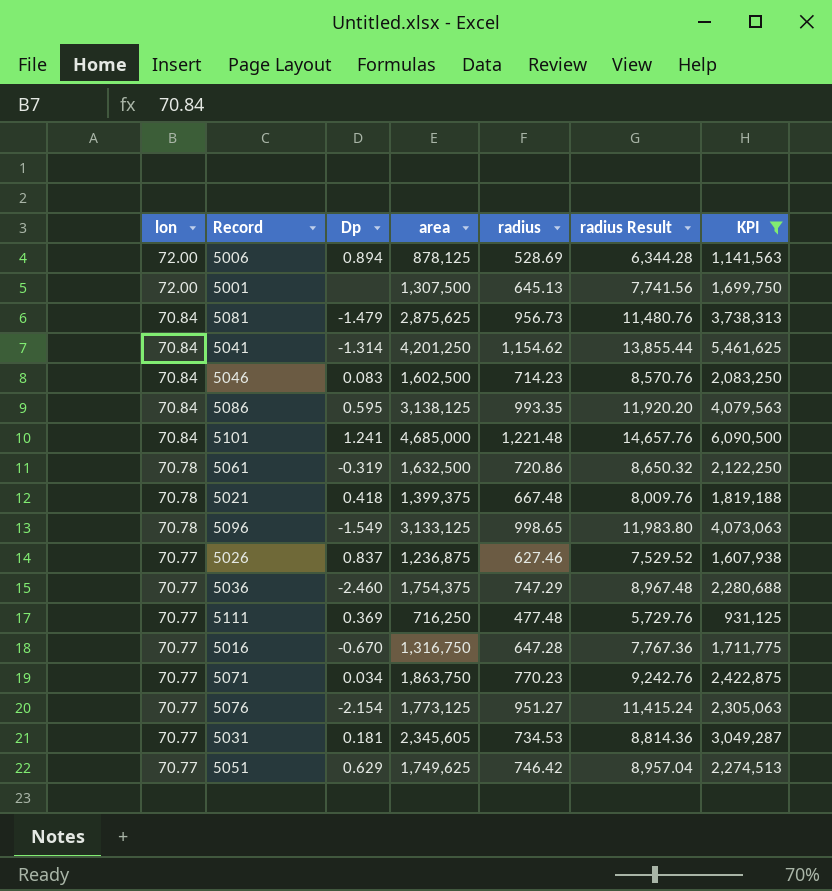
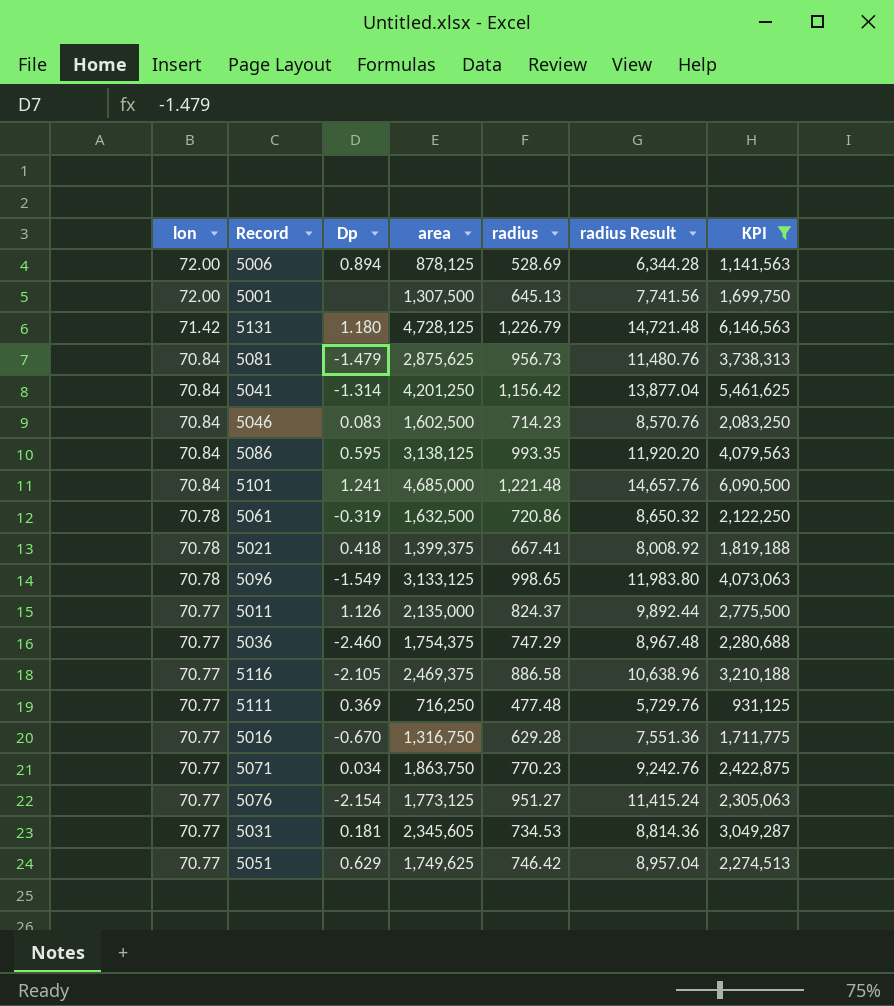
row 5026: 70.77 | 0.837 | 1,236,875 | 627.46 | 7,529.52 | 1,607,938 -> none
row 5131: none -> 71.42 | 1.180 | 4,728,125 | 1,226.79 | 14,721.48 | 6,146,563
5041 | radius: 1,154.62 -> 1,156.42
5041 | radius Result: 13,855.44 -> 13,877.04
5021 | radius: 667.48 -> 667.41
5021 | radius Result: 8,009.76 -> 8,008.92
row 5011: none -> 70.77 | 1.126 | 2,135,000 | 824.37 | 9,892.44 | 2,775,500
row 5116: none -> 70.77 | -2.105 | 2,469,375 | 886.58 | 10,638.96 | 3,210,188
5016 | radius: 647.28 -> 629.28
5016 | radius Result: 7,767.36 -> 7,551.36

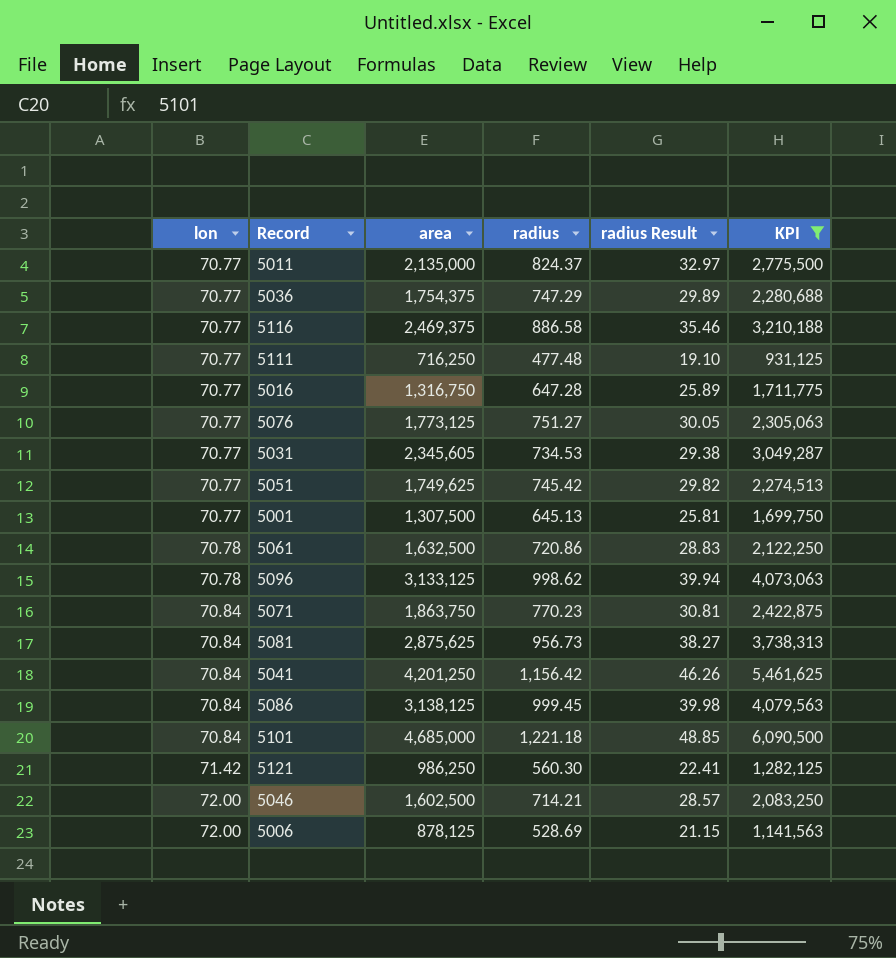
row order: lon descending -> lon ascending
column Dp | position: 3 -> none
column radius Result | formula: [radius] * 12 -> [radius] * 0.04
row 5131: 71.42 | 1.180 | 4,728,125 | 1,226.79 | 14,721.48 | 6,146,563 -> none
row 5021: 70.78 | 0.418 | 1,399,375 | 667.41 | 8,008.92 | 1,819,188 -> none
5016 | radius: 629.28 -> 647.28
5076 | radius: 951.27 -> 751.27
5051 | radius: 746.42 -> 745.42
5001 | lon: 72.00 -> 70.77
5096 | radius: 998.65 -> 998.62
5071 | lon: 70.77 -> 70.84
5086 | radius: 993.35 -> 999.45
5101 | radius: 1,221.48 -> 1,221.18
row 5121: none -> 71.42 | 986,250 | 560.30 | 22.41 | 1,282,125
5046 | lon: 70.84 -> 72.00
5046 | radius: 714.23 -> 714.21

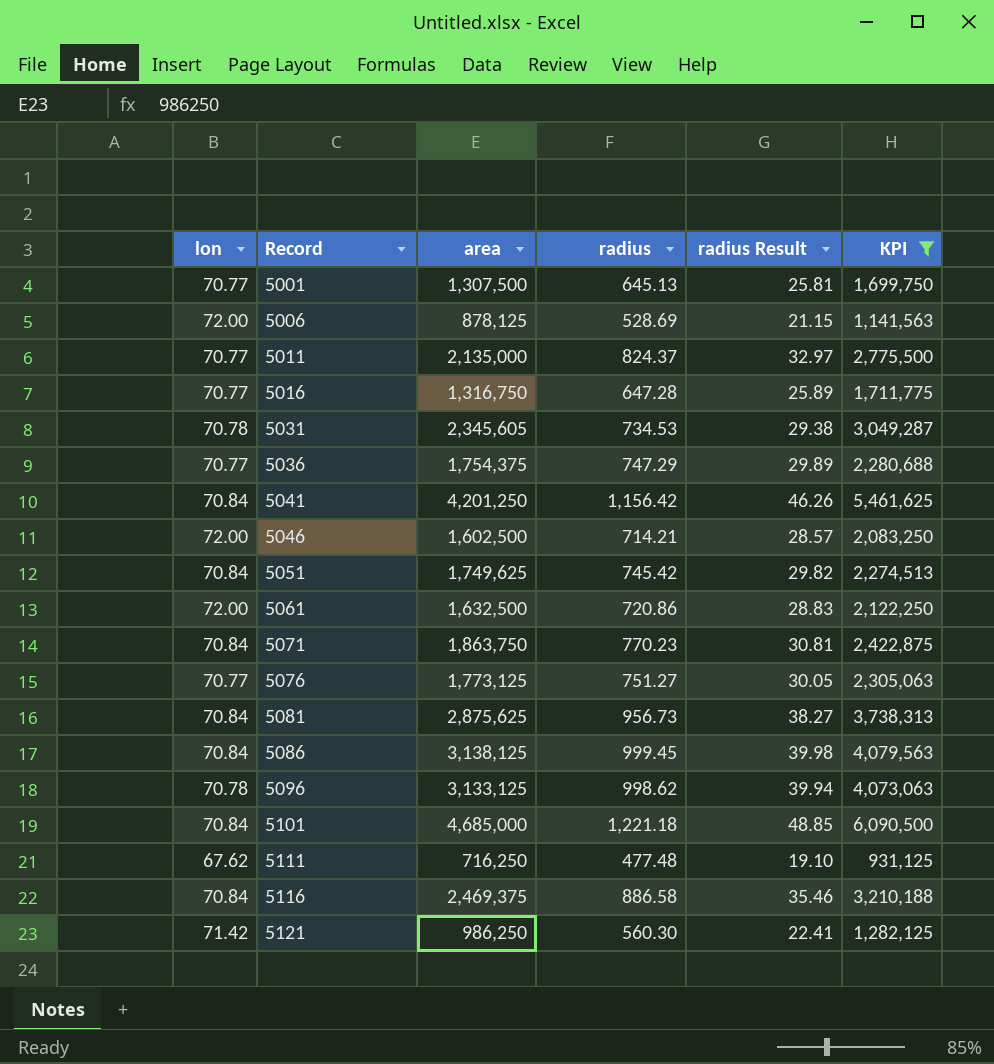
row order: lon ascending -> Record ascending
5031 | lon: 70.77 -> 70.78
5051 | lon: 70.77 -> 70.84
5061 | lon: 70.78 -> 72.00
5111 | lon: 70.77 -> 67.62
5116 | lon: 70.77 -> 70.84

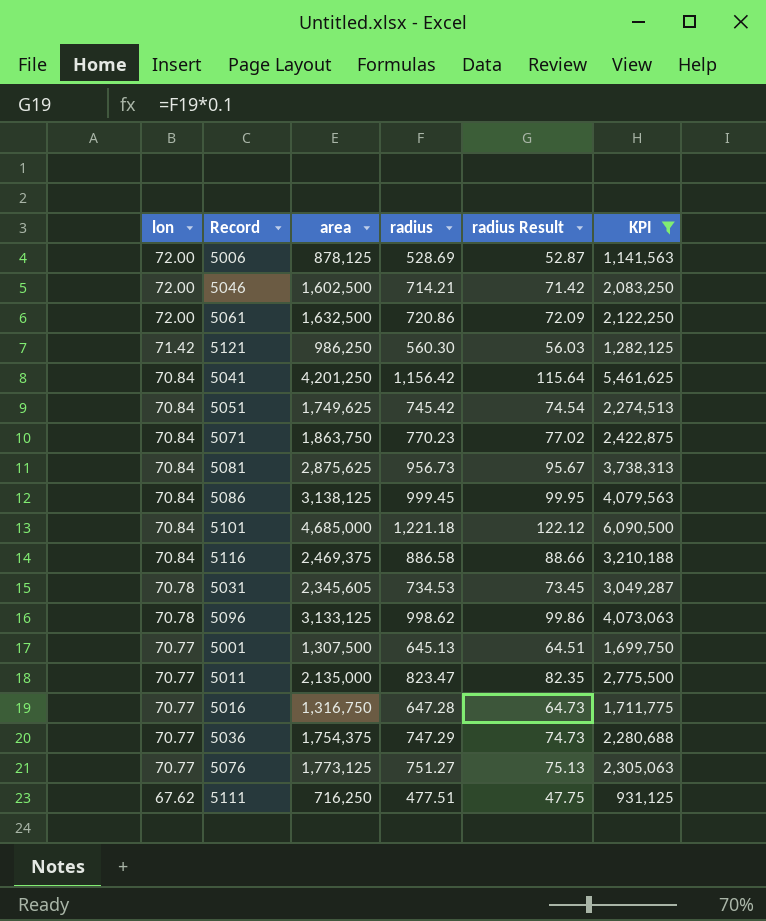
row order: Record ascending -> lon descending
column radius Result | formula: [radius] * 0.04 -> [radius] * 0.1
5011 | radius: 824.37 -> 823.47
5111 | radius: 477.48 -> 477.51

